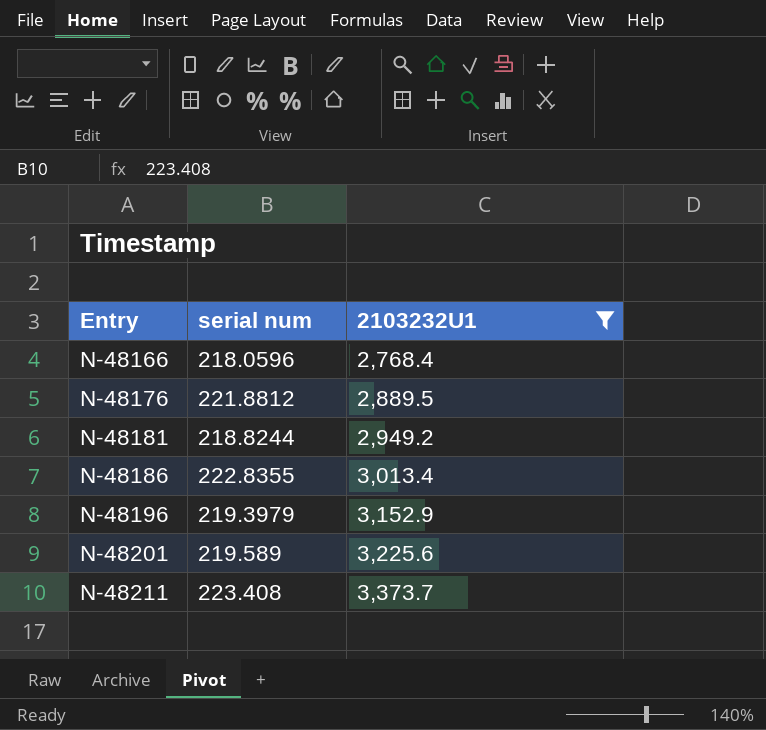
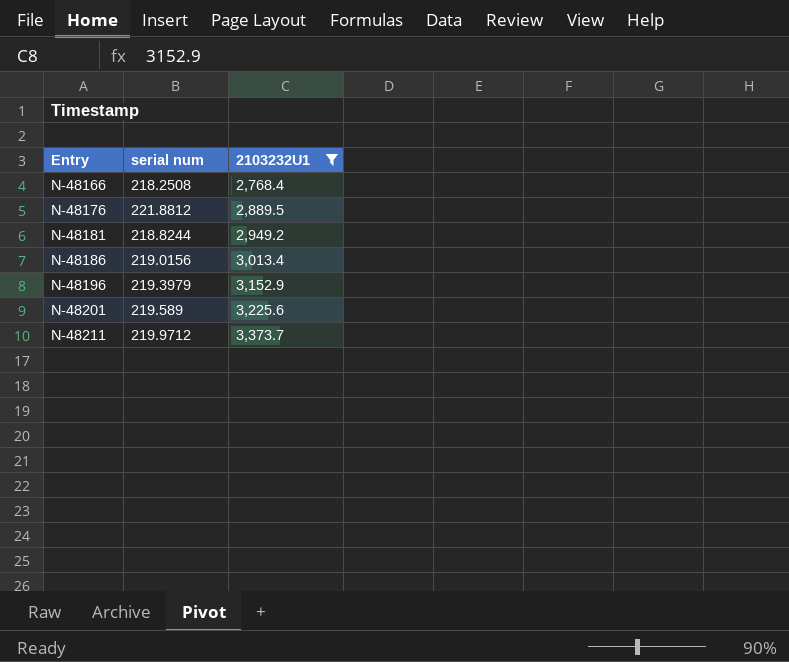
N-48166 | serial num: 218.0596 -> 218.2508
N-48186 | serial num: 222.8355 -> 219.0156
N-48211 | serial num: 223.408 -> 219.9712

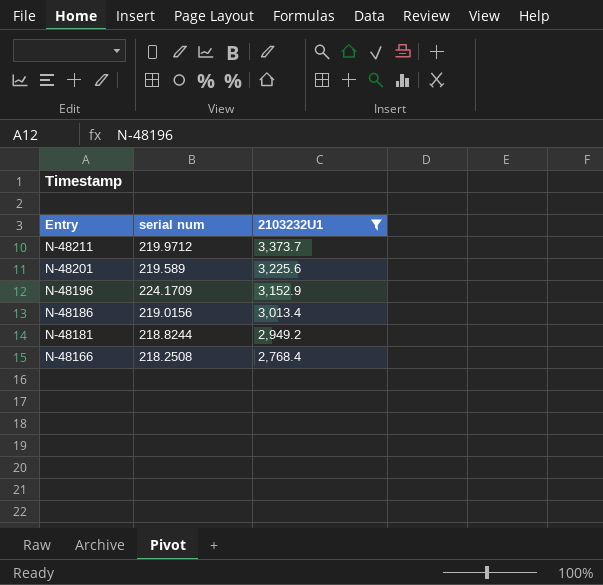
row order: Entry ascending -> Entry descending
row N-48176: 221.8812 | 2,889.5 -> none
N-48196 | serial num: 219.3979 -> 224.1709

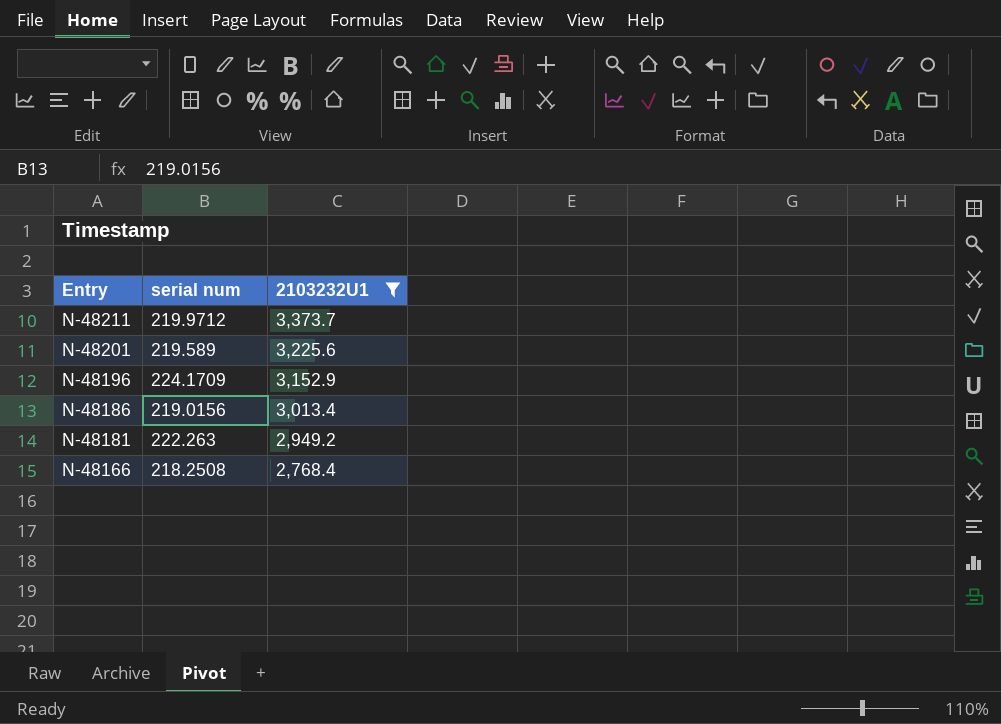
N-48181 | serial num: 218.8244 -> 222.263

